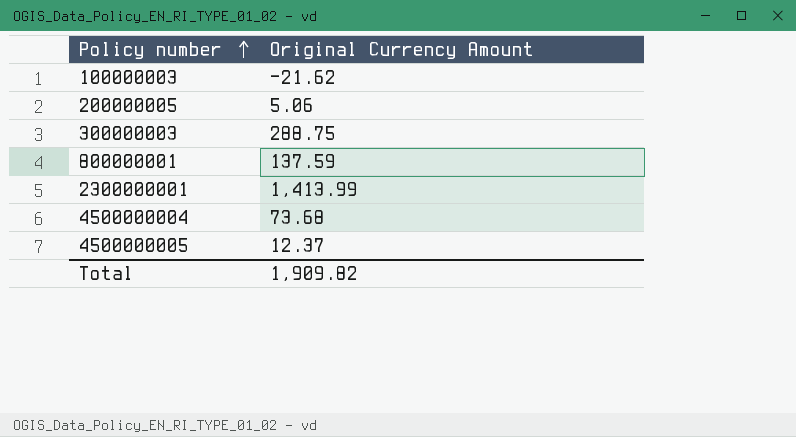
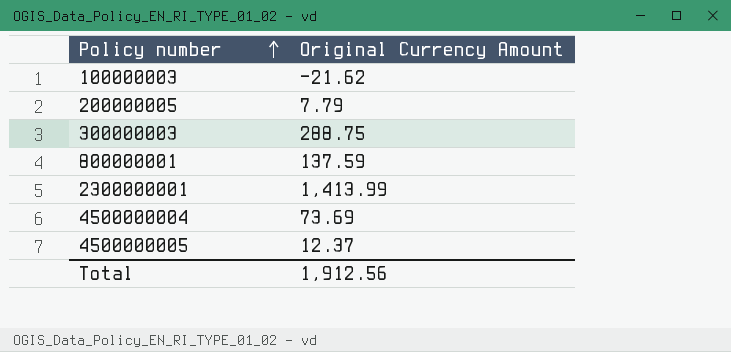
200000005 | Original Currency Amount: 5.06 -> 7.79
4500000004 | Original Currency Amount: 73.68 -> 73.69
Total | Original Currency Amount: 1,909.82 -> 1,912.56

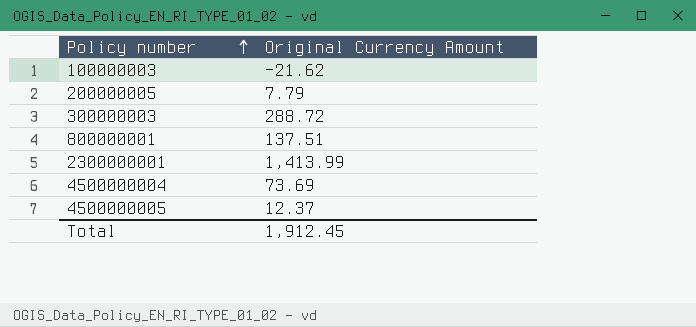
300000003 | Original Currency Amount: 288.75 -> 288.72
800000001 | Original Currency Amount: 137.59 -> 137.51
Total | Original Currency Amount: 1,912.56 -> 1,912.45

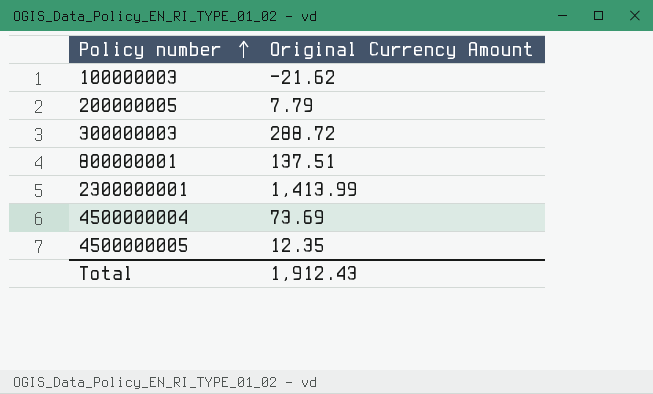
4500000005 | Original Currency Amount: 12.37 -> 12.35
Total | Original Currency Amount: 1,912.45 -> 1,912.43

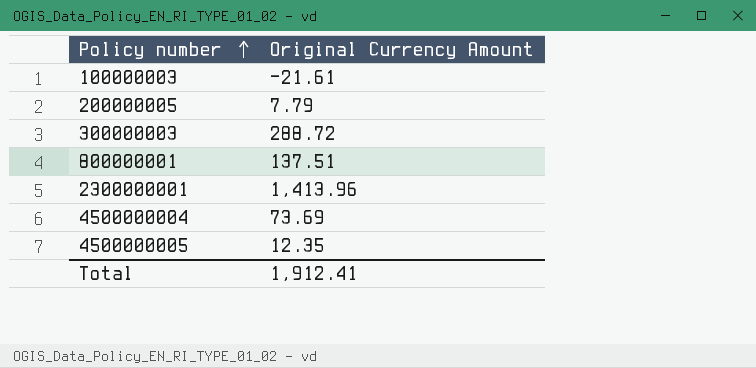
100000003 | Original Currency Amount: -21.62 -> -21.61
2300000001 | Original Currency Amount: 1,413.99 -> 1,413.96
Total | Original Currency Amount: 1,912.43 -> 1,912.41

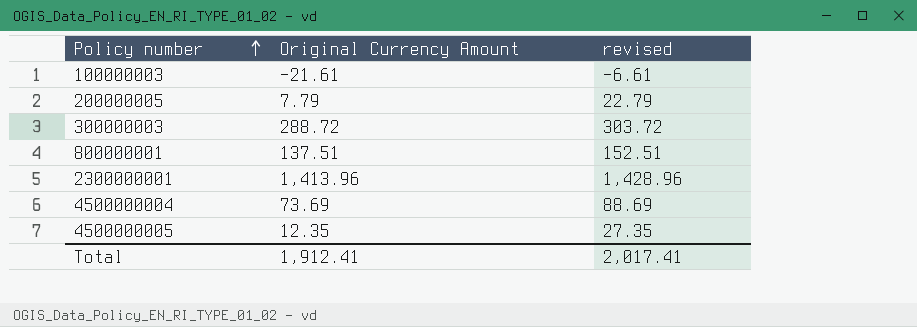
column revised | formula: none -> [Original Currency Amount] + 15

